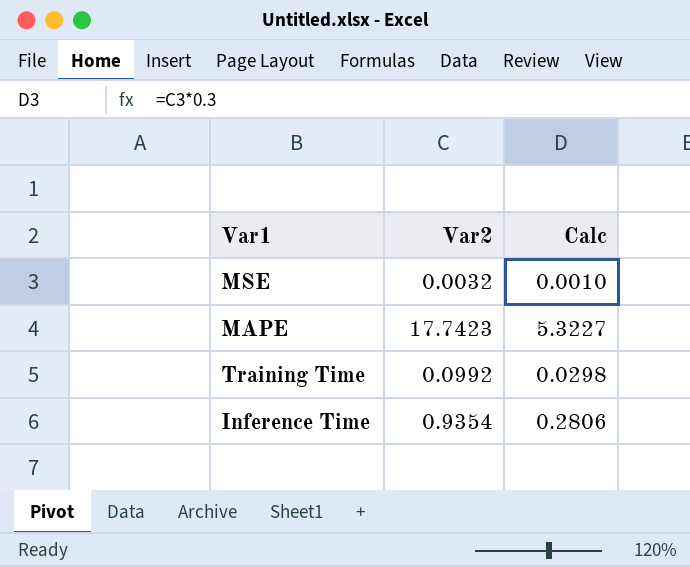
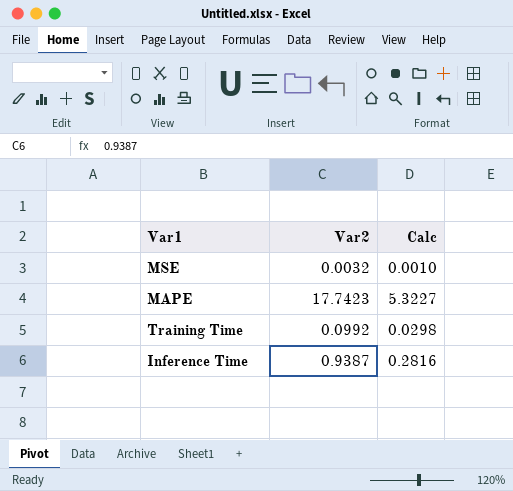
Inference Time | Var2: 0.9354 -> 0.9387
Inference Time | Calc: 0.2806 -> 0.2816

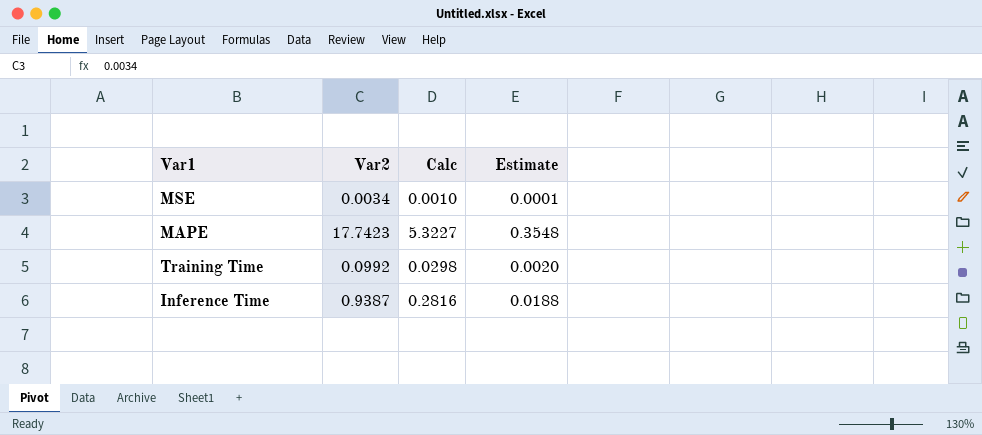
column Estimate | formula: none -> [Var2] * 0.02
MSE | Var2: 0.0032 -> 0.0034

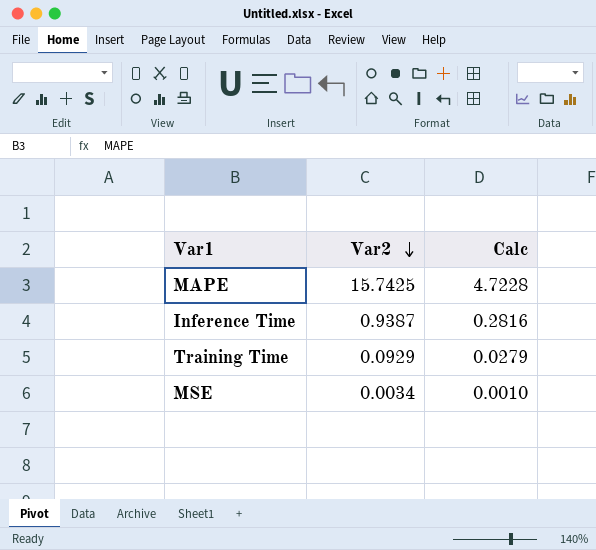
row order: none -> Var2 descending
column Estimate | formula: [Var2] * 0.02 -> none
MAPE | Var2: 17.7423 -> 15.7425
MAPE | Calc: 5.3227 -> 4.7228
Training Time | Var2: 0.0992 -> 0.0929
Training Time | Calc: 0.0298 -> 0.0279

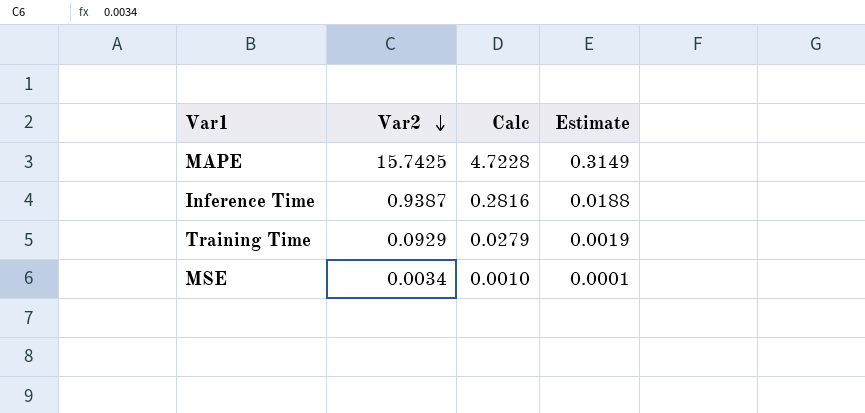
column Estimate | formula: none -> [Var2] * 0.02

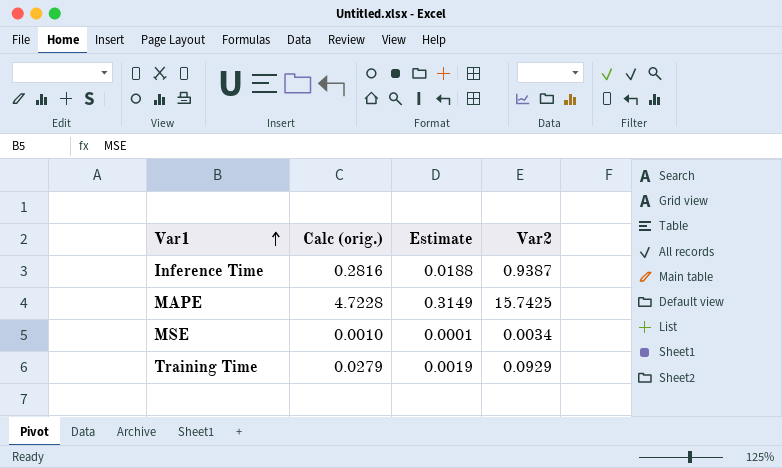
row order: Var2 descending -> Var1 ascending
column name: Calc -> Calc (orig.)
column Var2 | position: 2 -> 4

